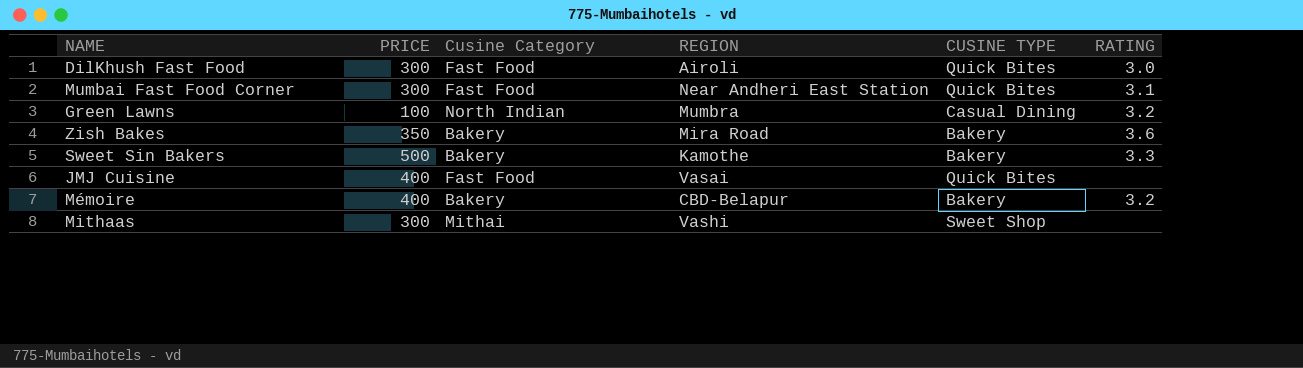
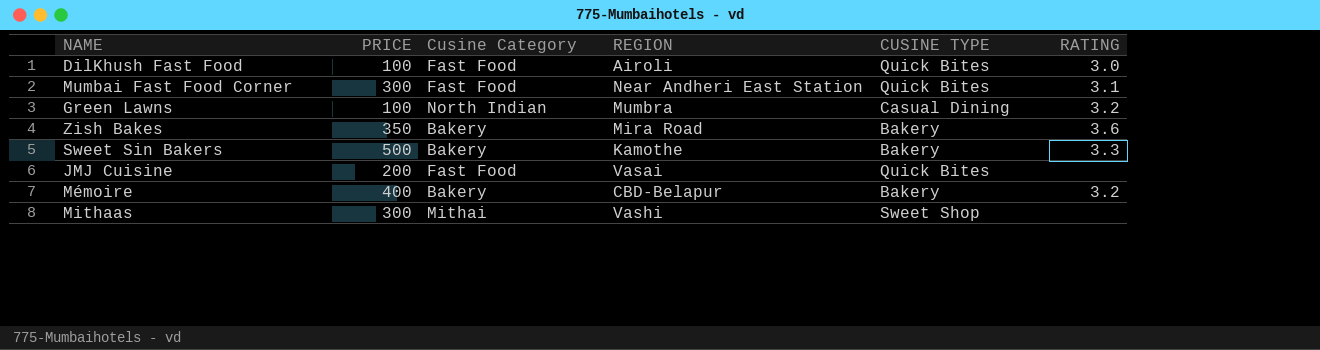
DilKhush Fast Food | PRICE: 300 -> 100
JMJ Cuisine | PRICE: 400 -> 200

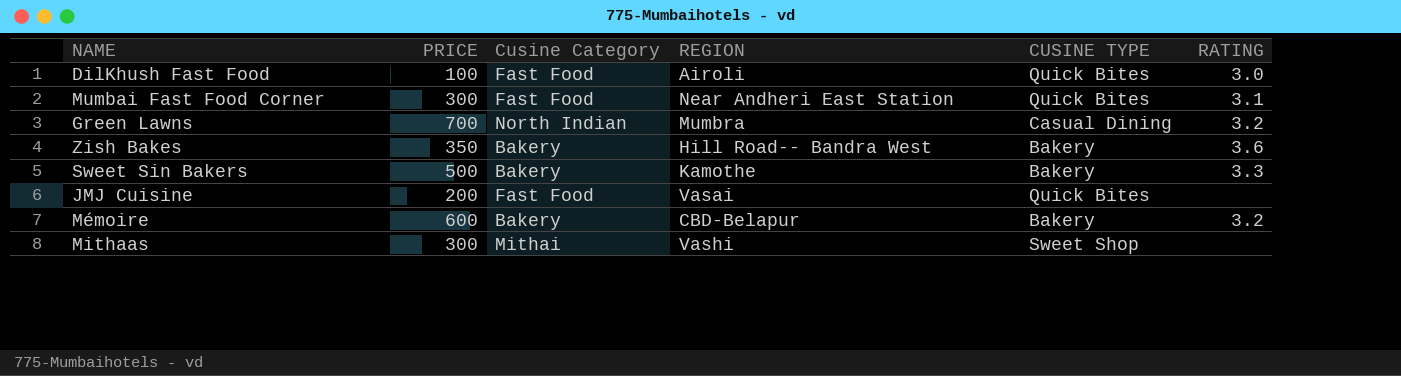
Green Lawns | PRICE: 100 -> 700
Zish Bakes | REGION: Mira Road -> Hill Road-- Bandra West
Mémoire | PRICE: 400 -> 600

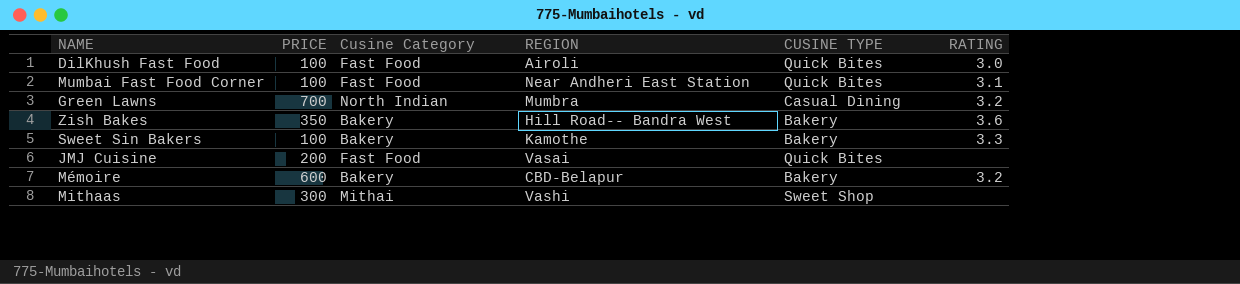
Mumbai Fast Food Corner | PRICE: 300 -> 100
Sweet Sin Bakers | PRICE: 500 -> 100

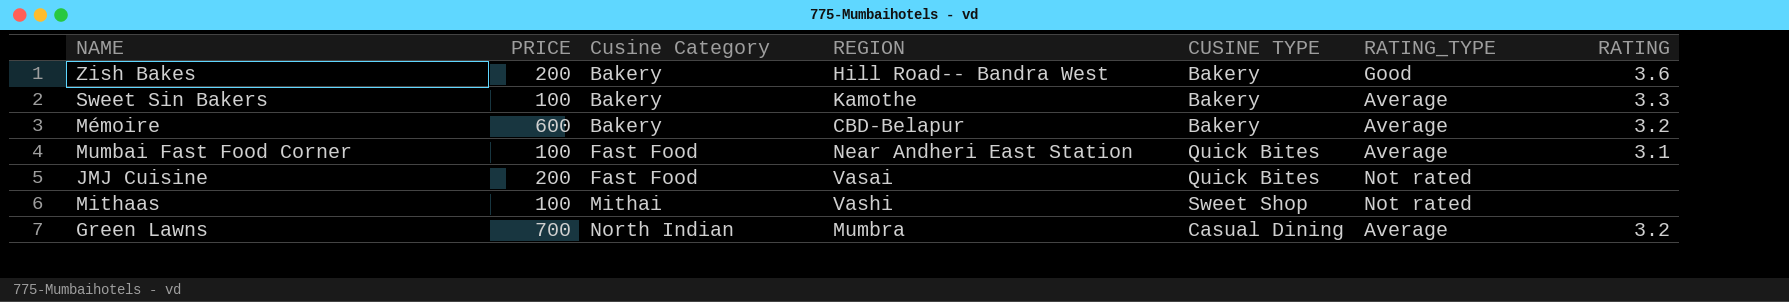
row order: none -> Cusine Category ascending
column RATING_TYPE | position: none -> 6
row DilKhush Fast Food: 100 | Fast Food | Airoli | Quick Bites | 3.0 -> none
Zish Bakes | PRICE: 350 -> 200
Mithaas | PRICE: 300 -> 100

